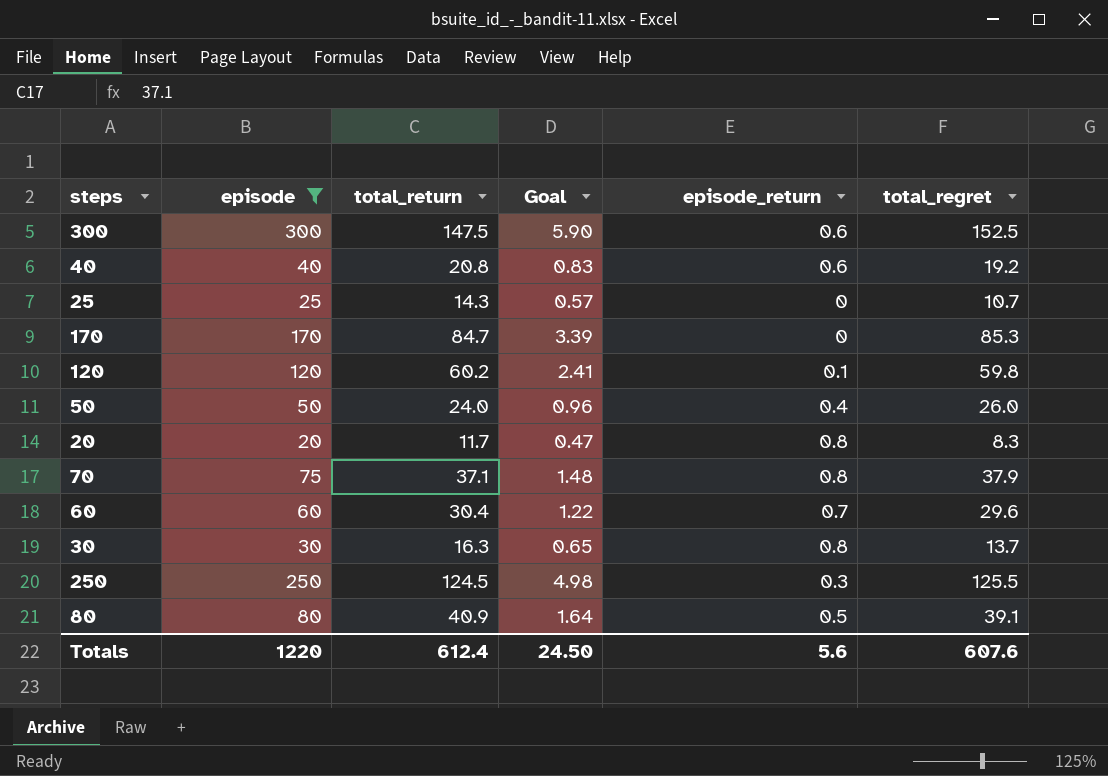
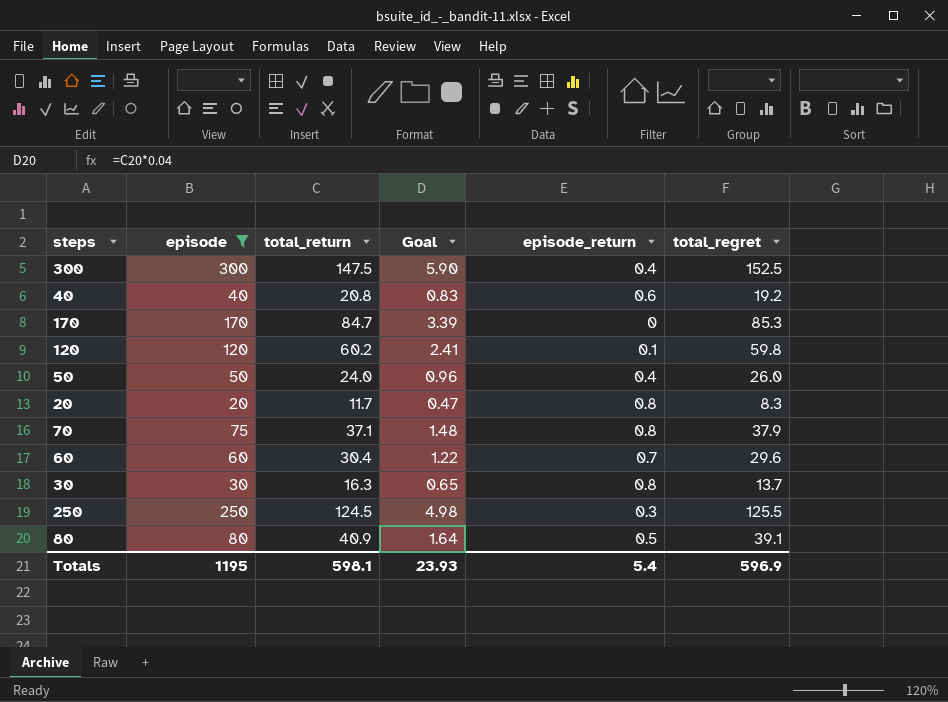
row 25: 25 | 14.3 | 0.57 | 0 | 10.7 -> none
300 | episode_return: 0.6 -> 0.4
Totals | episode: 1220 -> 1195
Totals | total_return: 612.4 -> 598.1
Totals | Goal: 24.50 -> 23.93
Totals | episode_return: 5.6 -> 5.4
Totals | total_regret: 607.6 -> 596.9

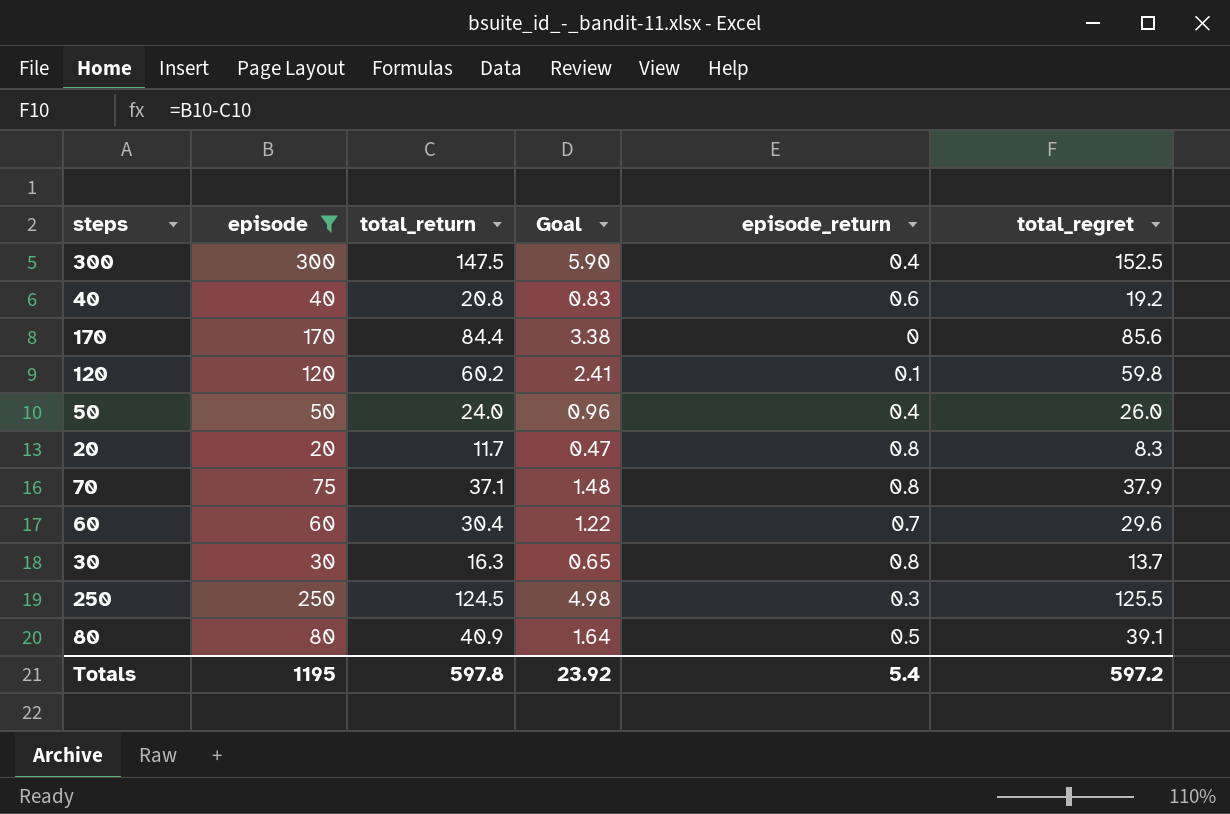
170 | total_return: 84.7 -> 84.4
170 | Goal: 3.39 -> 3.38
170 | total_regret: 85.3 -> 85.6
Totals | total_return: 598.1 -> 597.8
Totals | Goal: 23.93 -> 23.92
Totals | total_regret: 596.9 -> 597.2

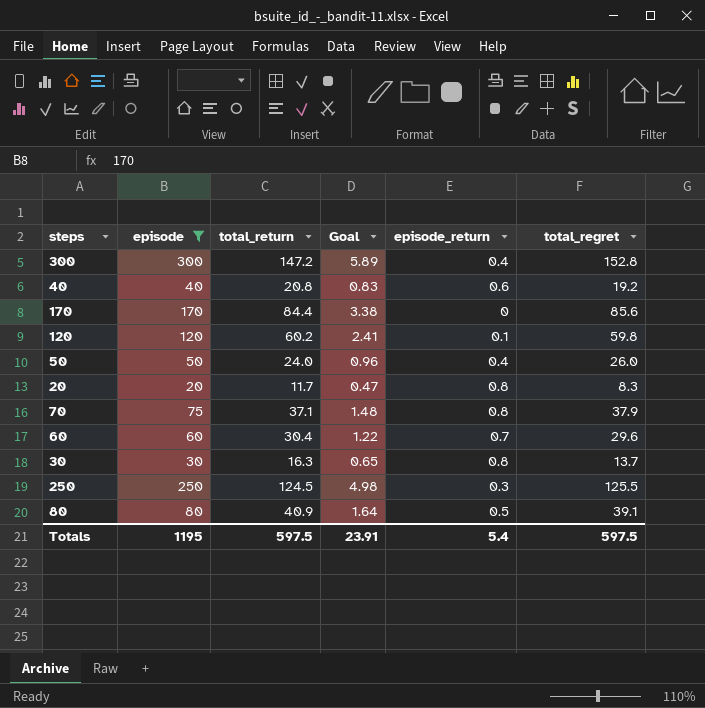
300 | total_return: 147.5 -> 147.2
300 | Goal: 5.90 -> 5.89
300 | total_regret: 152.5 -> 152.8
Totals | total_return: 597.8 -> 597.5
Totals | Goal: 23.92 -> 23.91
Totals | total_regret: 597.2 -> 597.5

